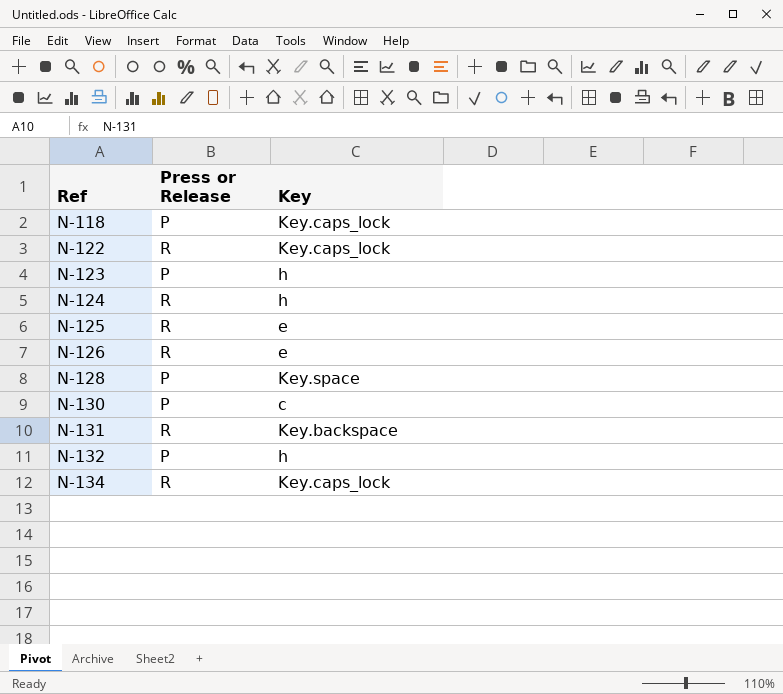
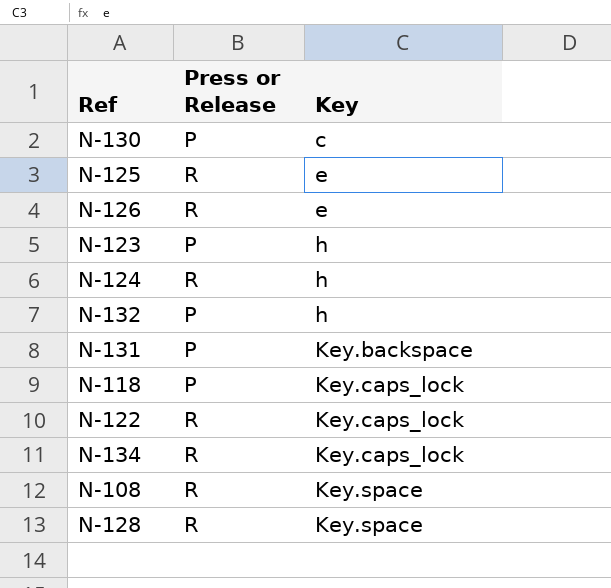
row order: Ref ascending -> Key ascending
N-131 | Press or Release: R -> P
row N-108: none -> R | Key.space
N-128 | Press or Release: P -> R

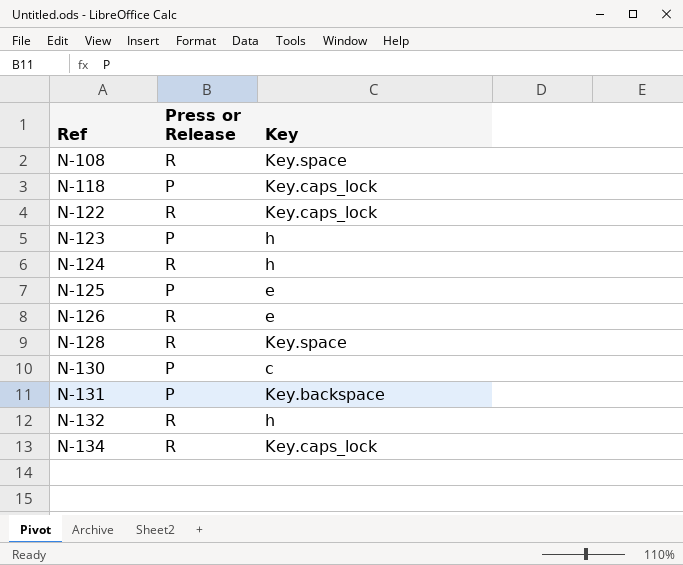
row order: Key ascending -> Ref ascending
N-125 | Press or Release: R -> P
N-132 | Press or Release: P -> R

